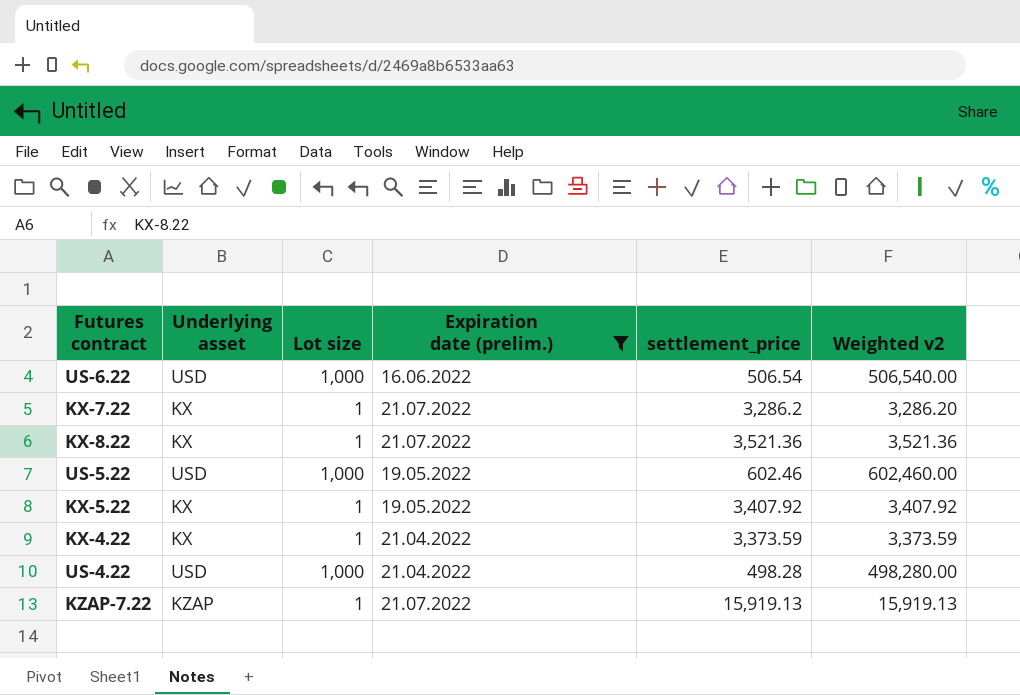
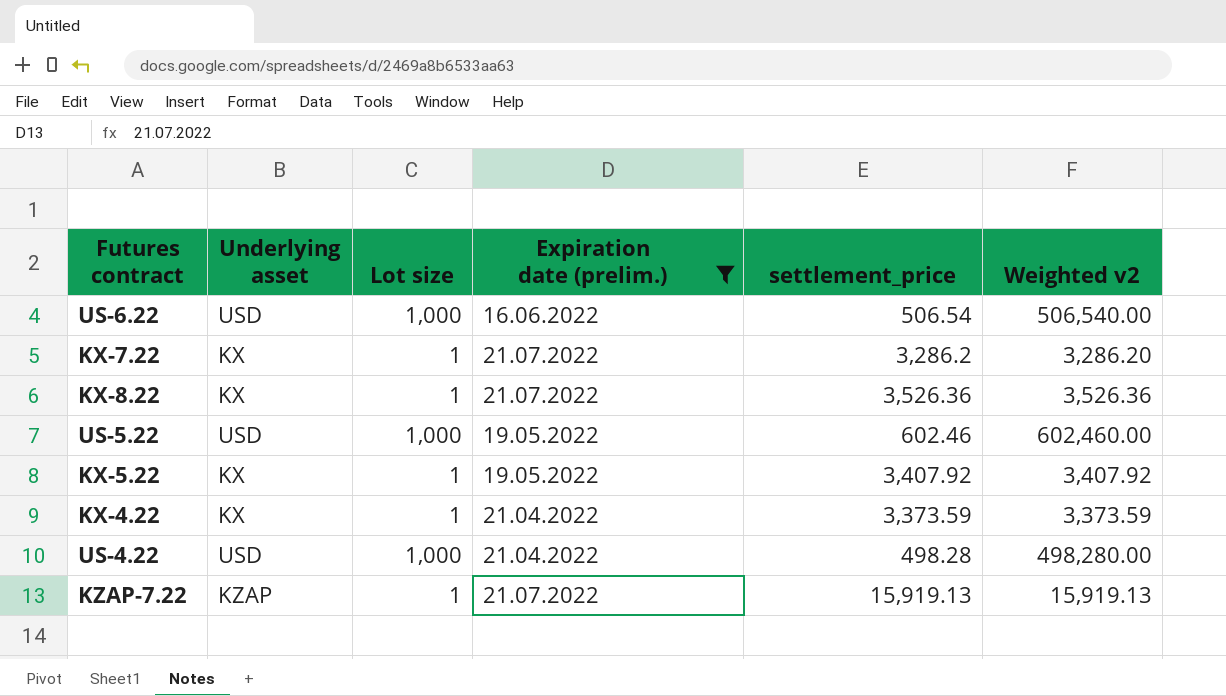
KX-8.22 | settlement_price: 3,521.36 -> 3,526.36
KX-8.22 | Weighted v2: 3,521.36 -> 3,526.36

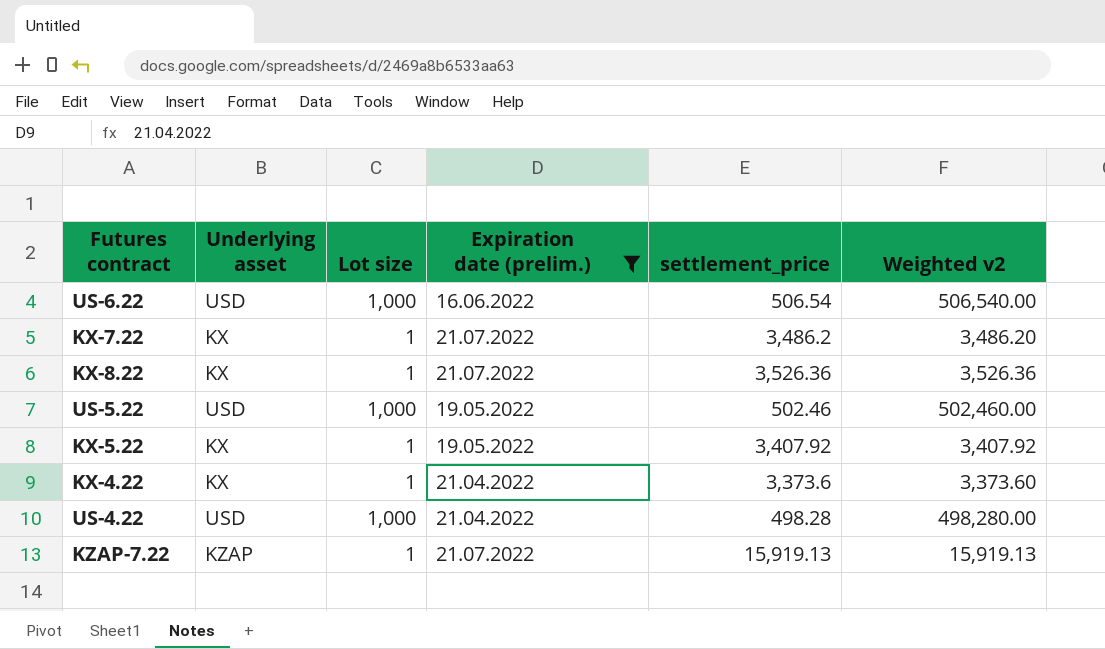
KX-7.22 | settlement_price: 3,286.2 -> 3,486.2
KX-7.22 | Weighted v2: 3,286.20 -> 3,486.20
US-5.22 | settlement_price: 602.46 -> 502.46
US-5.22 | Weighted v2: 602,460.00 -> 502,460.00
KX-4.22 | settlement_price: 3,373.59 -> 3,373.6
KX-4.22 | Weighted v2: 3,373.59 -> 3,373.60

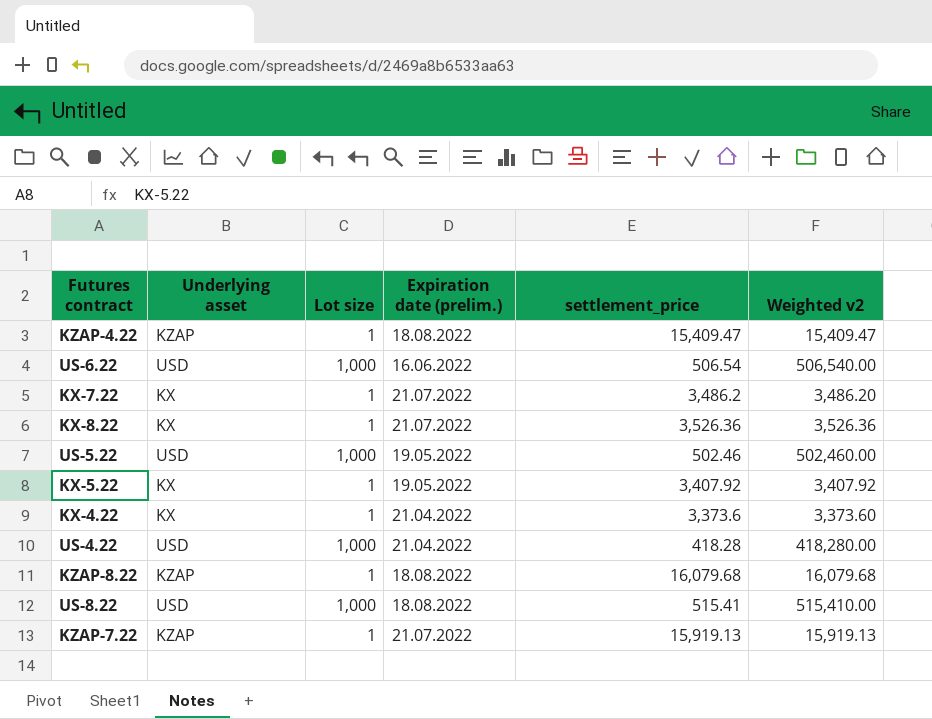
filter: Expiration date (prelim.) != 18.08.2022 -> none
US-4.22 | settlement_price: 498.28 -> 418.28
US-4.22 | Weighted v2: 498,280.00 -> 418,280.00

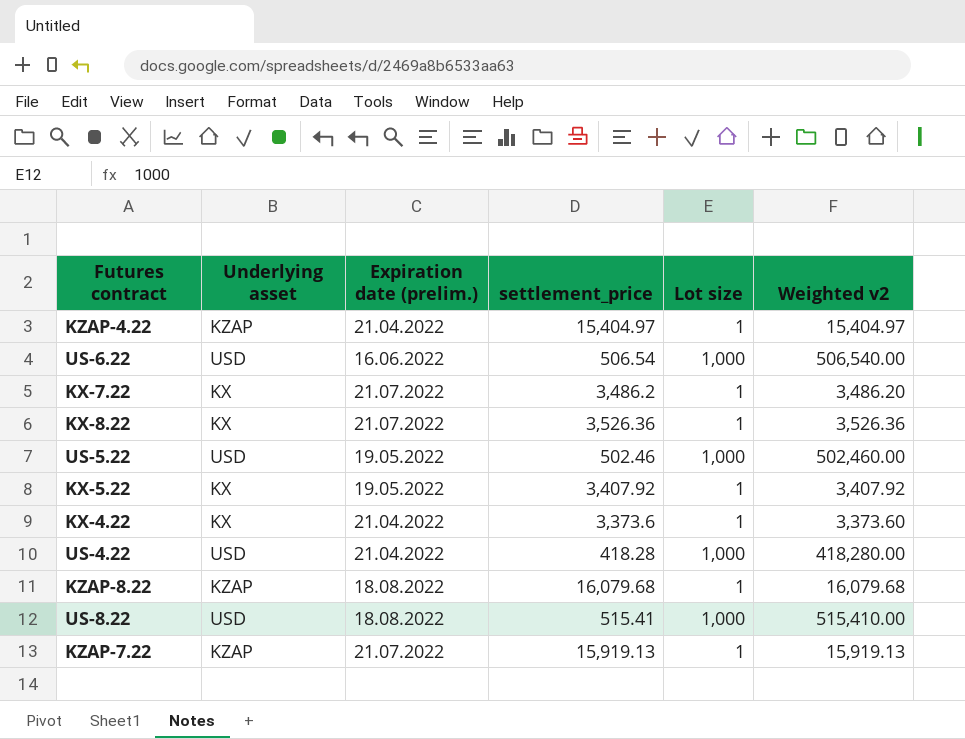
column Lot size | position: 3 -> 5
KZAP-4.22 | Expiration date (prelim.): 18.08.2022 -> 21.04.2022
KZAP-4.22 | settlement_price: 15,409.47 -> 15,404.97
KZAP-4.22 | Weighted v2: 15,409.47 -> 15,404.97

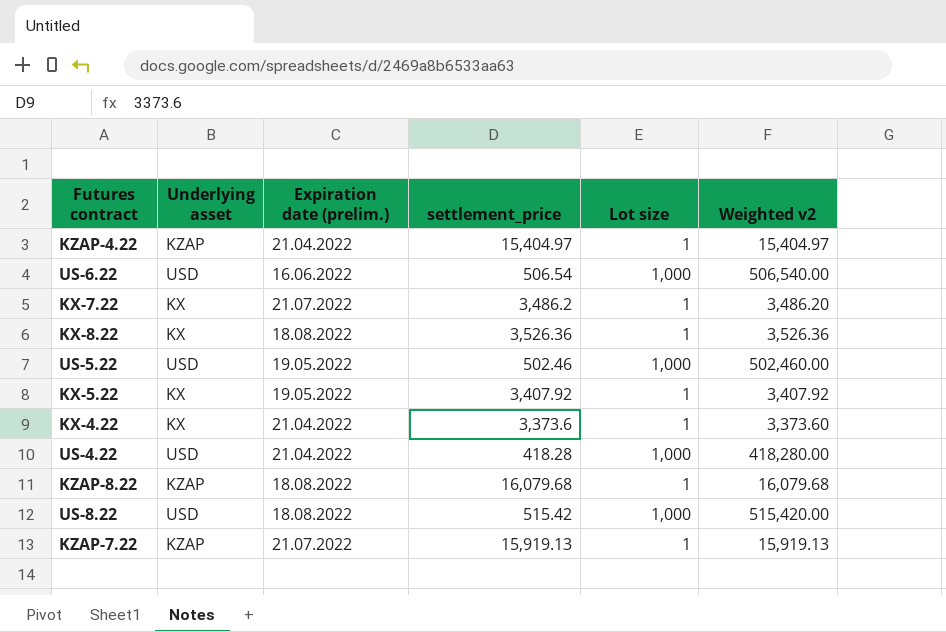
KX-8.22 | Expiration date (prelim.): 21.07.2022 -> 18.08.2022
US-8.22 | settlement_price: 515.41 -> 515.42
US-8.22 | Weighted v2: 515,410.00 -> 515,420.00

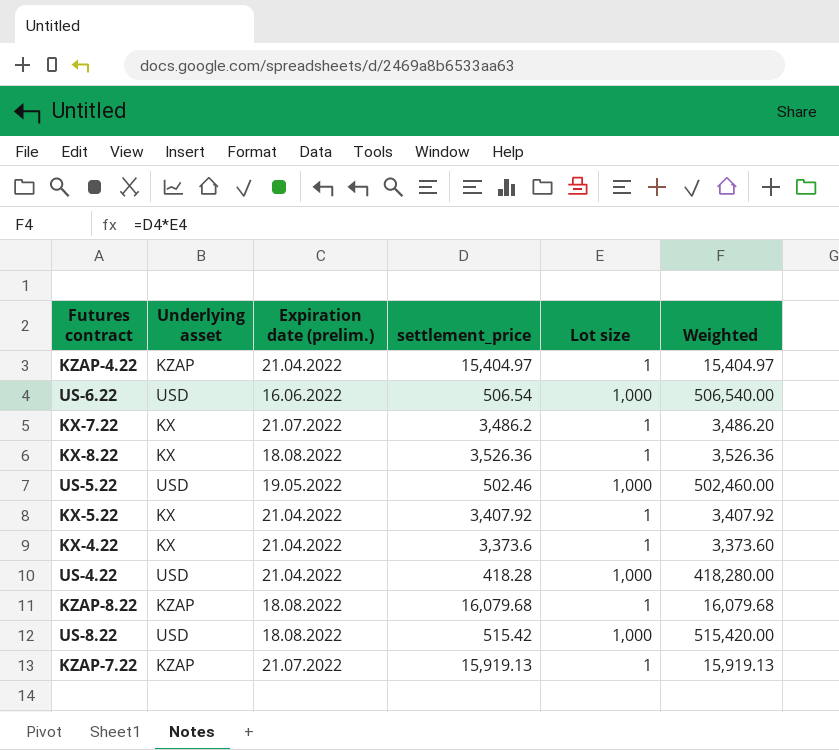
column name: Weighted v2 -> Weighted
KX-5.22 | Expiration date (prelim.): 19.05.2022 -> 21.04.2022

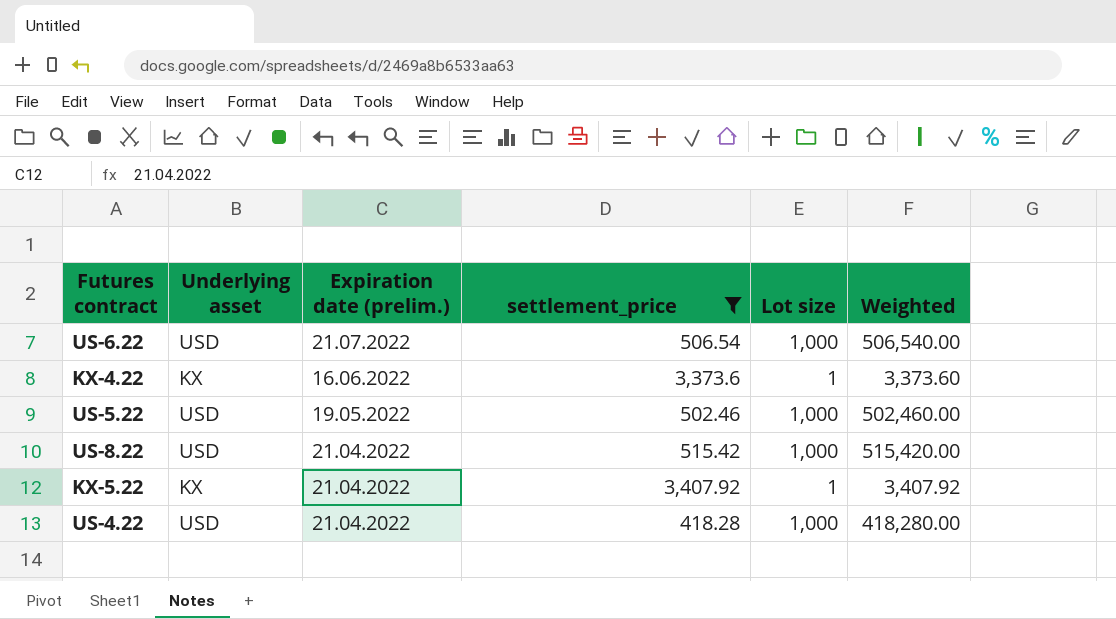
filter: none -> settlement_price <= 3,407.92
row order: none -> Expiration date (prelim.) descending
US-6.22 | Expiration date (prelim.): 16.06.2022 -> 21.07.2022
KX-4.22 | Expiration date (prelim.): 21.04.2022 -> 16.06.2022
US-8.22 | Expiration date (prelim.): 18.08.2022 -> 21.04.2022

